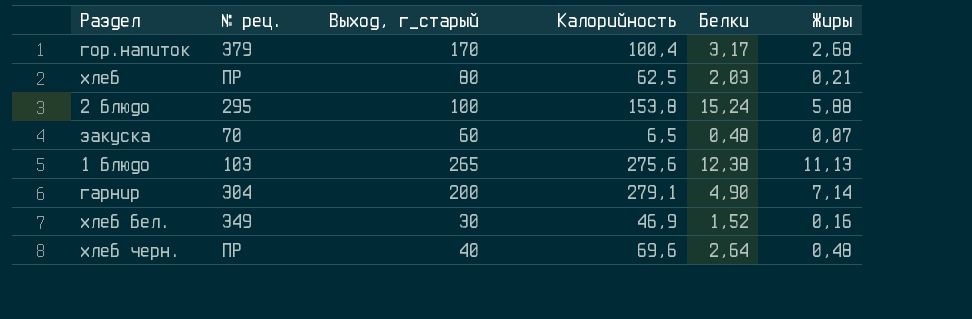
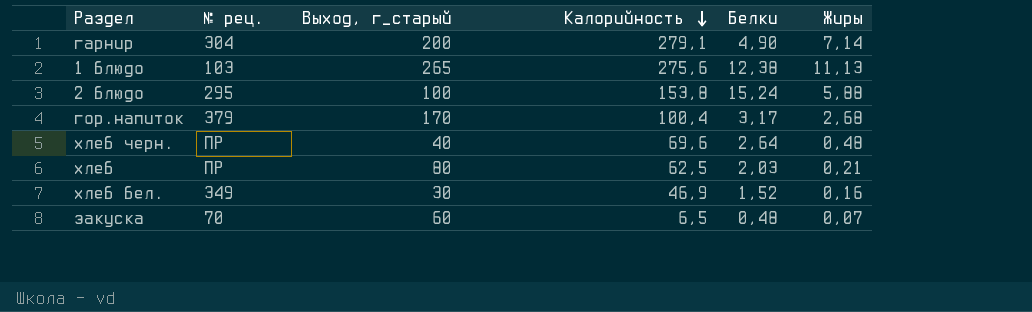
row order: none -> Калорийность descending

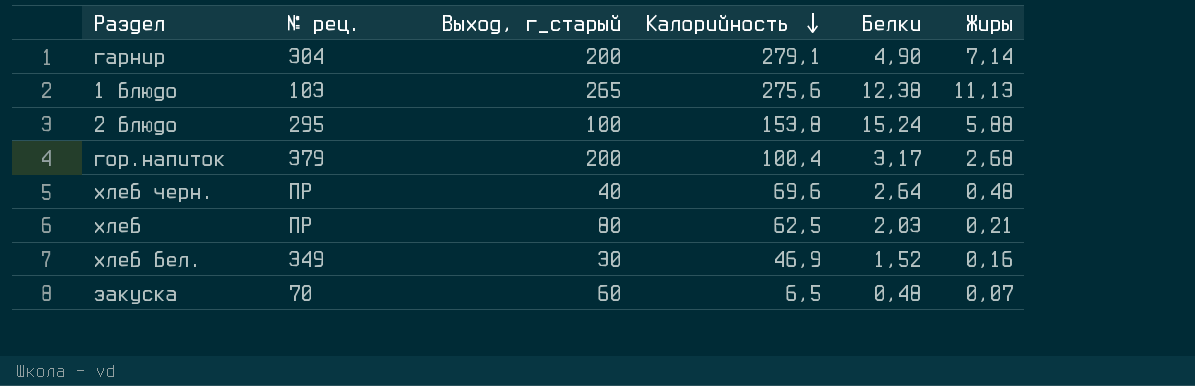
гор.напиток | Выход, г_старый: 170 -> 200

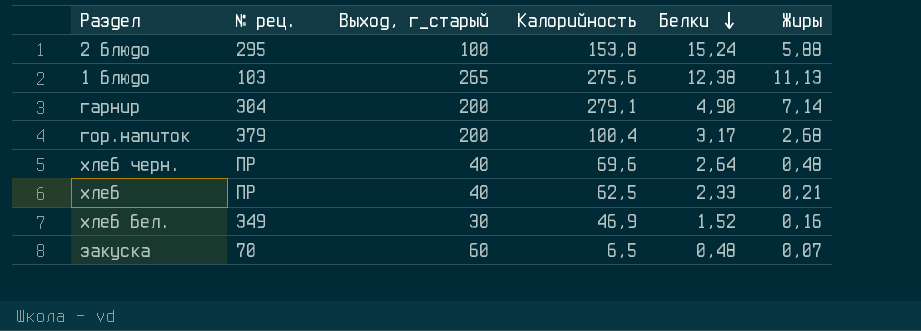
row order: Калорийность descending -> Белки descending
хлеб | Выход, г_старый: 80 -> 40
хлеб | Белки: 2,03 -> 2,33

